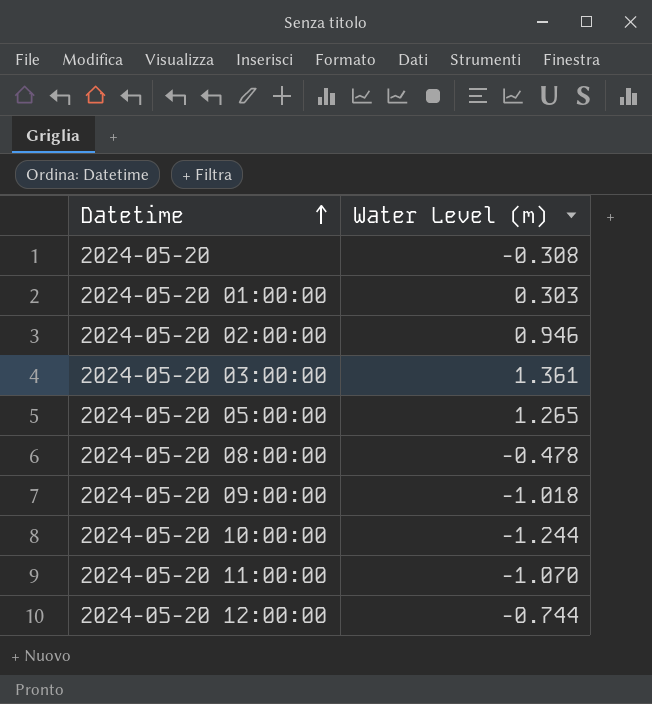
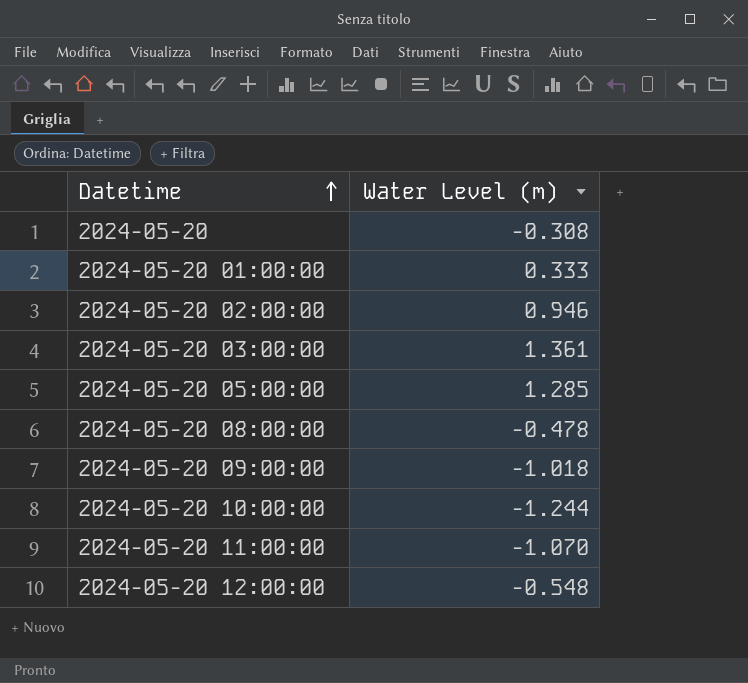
2024-05-20 01:00:00 | Water Level (m): 0.303 -> 0.333
2024-05-20 05:00:00 | Water Level (m): 1.265 -> 1.285
2024-05-20 12:00:00 | Water Level (m): -0.744 -> -0.548

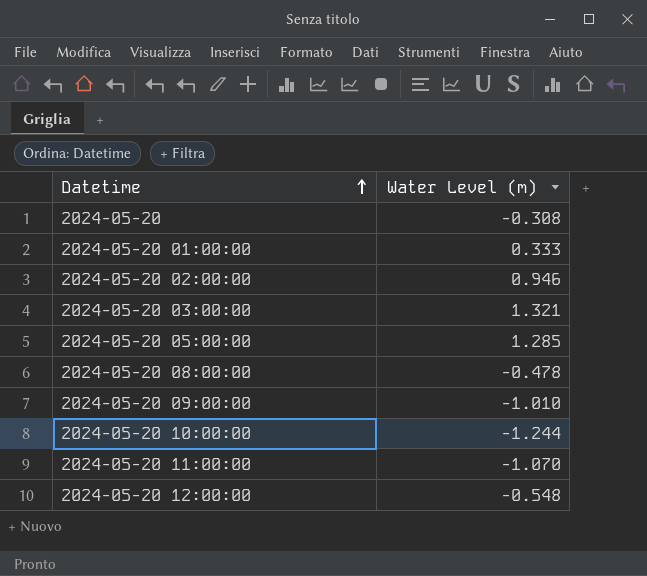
2024-05-20 03:00:00 | Water Level (m): 1.361 -> 1.321
2024-05-20 09:00:00 | Water Level (m): -1.018 -> -1.010

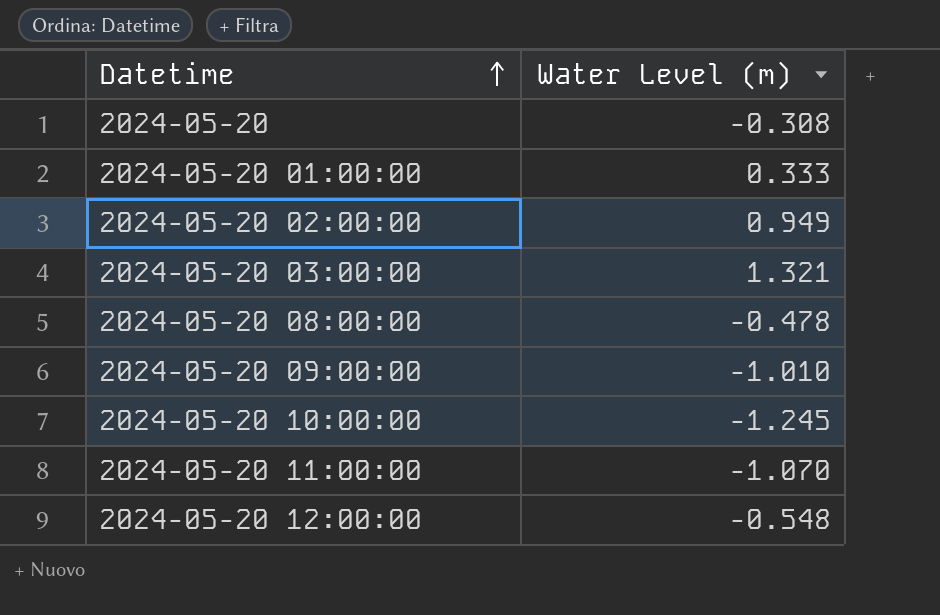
row 2024-05-20 05:00:00: 1.285 -> none
2024-05-20 02:00:00 | Water Level (m): 0.946 -> 0.949
2024-05-20 10:00:00 | Water Level (m): -1.244 -> -1.245

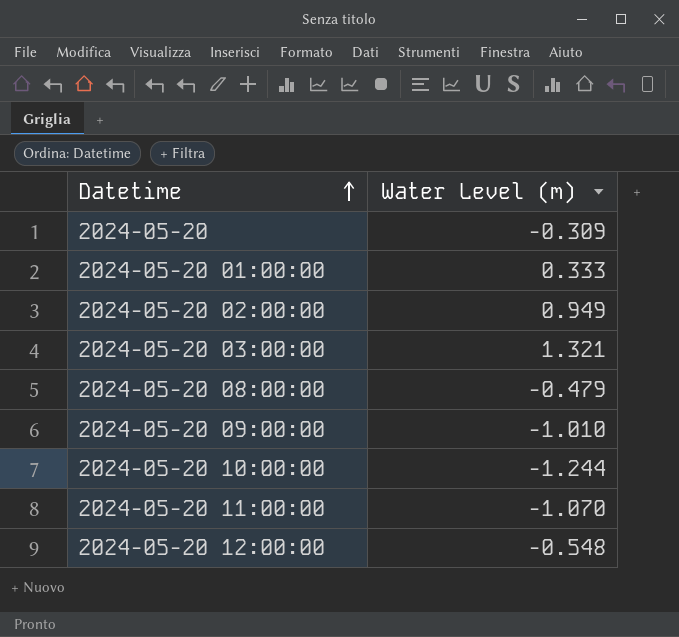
2024-05-20 | Water Level (m): -0.308 -> -0.309
2024-05-20 08:00:00 | Water Level (m): -0.478 -> -0.479
2024-05-20 10:00:00 | Water Level (m): -1.245 -> -1.244

